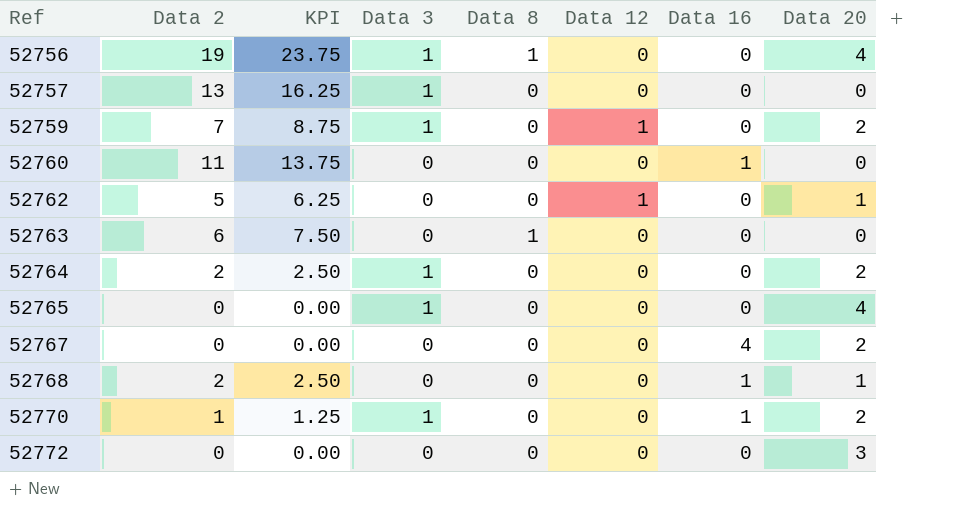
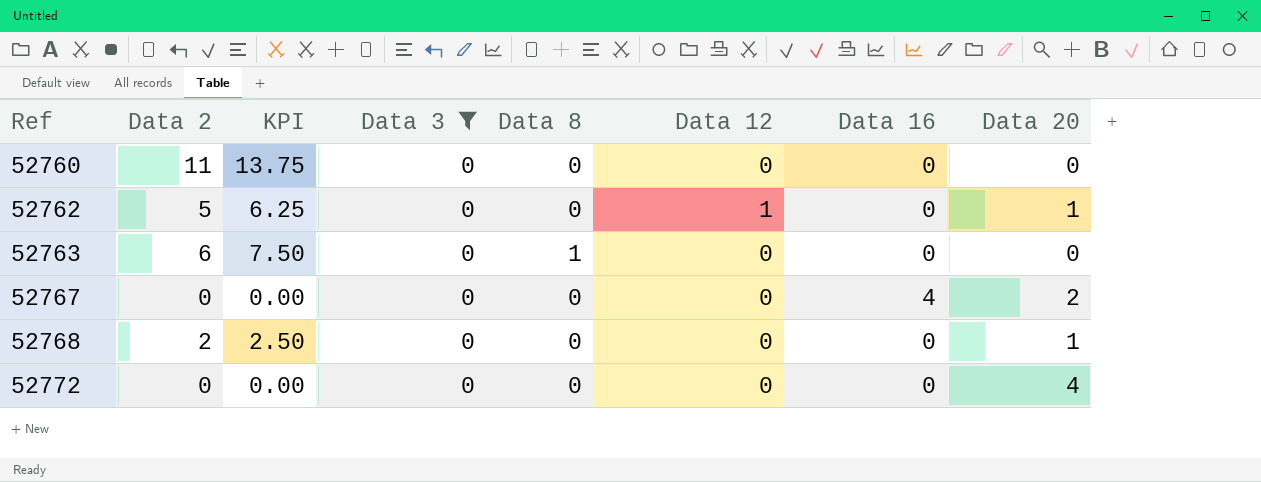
filter: none -> Data 3 = 0
52760 | Data 16: 1 -> 0
52768 | Data 16: 1 -> 0
52772 | Data 20: 3 -> 4

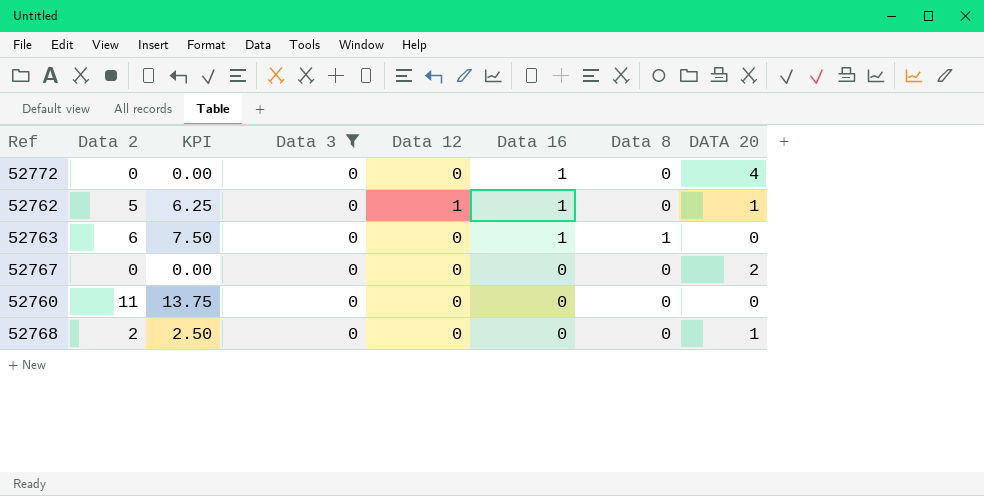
row order: Ref ascending -> Data 16 descending
column Data 8 | position: 5 -> 7
column name: Data 20 -> DATA 20
52772 | Data 16: 0 -> 1
52762 | Data 16: 0 -> 1
52763 | Data 16: 0 -> 1
52767 | Data 16: 4 -> 0

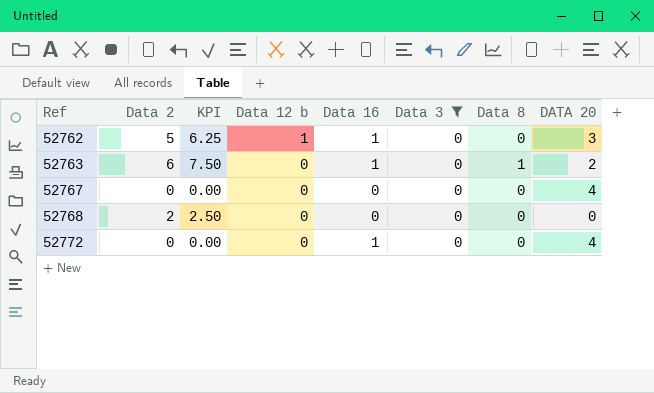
row order: Data 16 descending -> Ref ascending
column name: Data 12 -> Data 12 b
column Data 3 | position: 4 -> 6
row 52760: 11 | 13.75 | 0 | 0 | 0 | 0 | 0 -> none
52762 | DATA 20: 1 -> 3
52763 | DATA 20: 0 -> 2
52767 | DATA 20: 2 -> 4
52768 | DATA 20: 1 -> 0

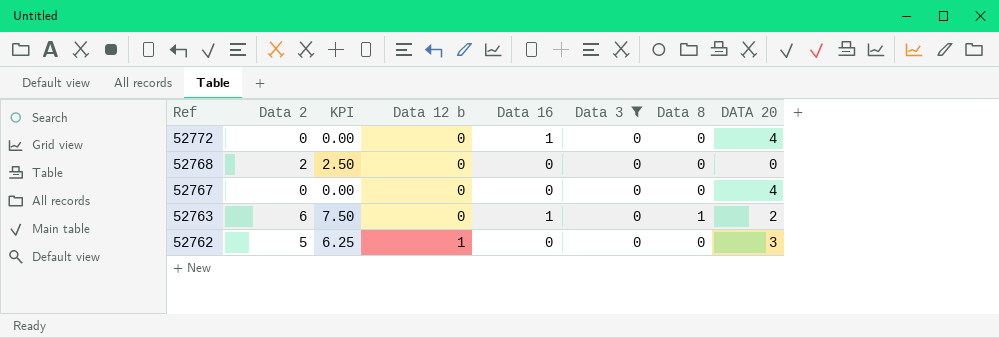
row order: Ref ascending -> Ref descending
52762 | Data 16: 1 -> 0

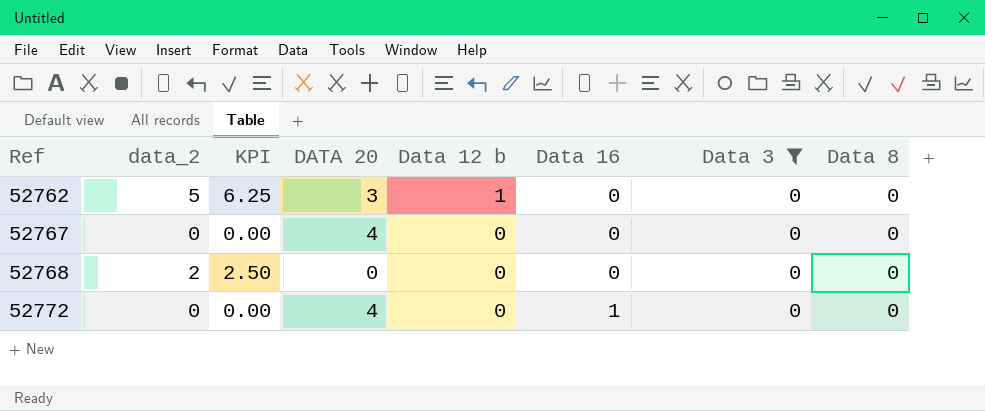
row order: Ref descending -> Ref ascending
column name: Data 2 -> data_2
column DATA 20 | position: 8 -> 4
row 52763: 6 | 7.50 | 0 | 1 | 0 | 1 | 2 -> none

